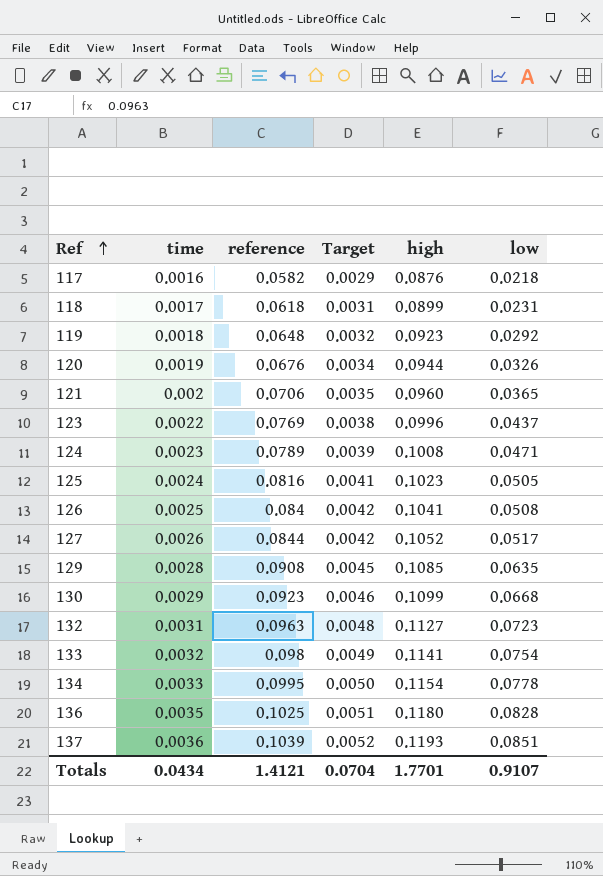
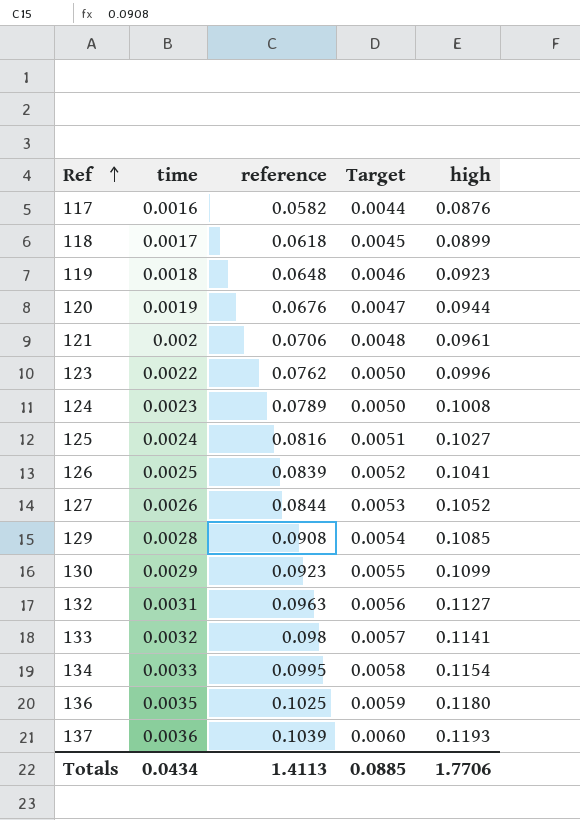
column low | position: 6 -> none
column Target | formula: [reference] * 0.05 -> [high] * 0.05
121 | high: 0.0960 -> 0.0961
123 | reference: 0.0769 -> 0.0762
125 | high: 0.1023 -> 0.1027
126 | reference: 0.084 -> 0.0839
Totals | reference: 1.4121 -> 1.4113
Totals | Target: 0.0704 -> 0.0885
Totals | high: 1.7701 -> 1.7706

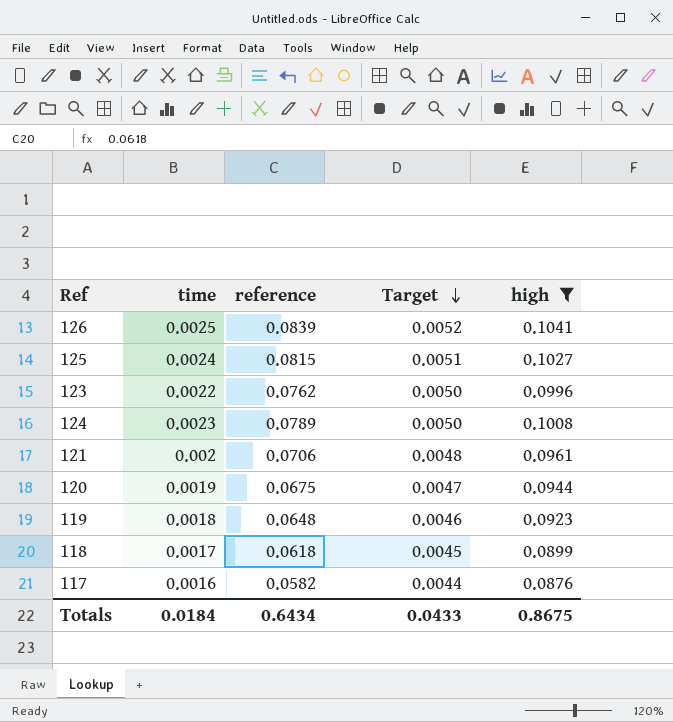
filter: none -> high <= 0.1041
row order: Ref ascending -> Target descending
125 | reference: 0.0816 -> 0.0815
120 | reference: 0.0676 -> 0.0675
Totals | time: 0.0434 -> 0.0184
Totals | reference: 1.4113 -> 0.6434
Totals | Target: 0.0885 -> 0.0433
Totals | high: 1.7706 -> 0.8675

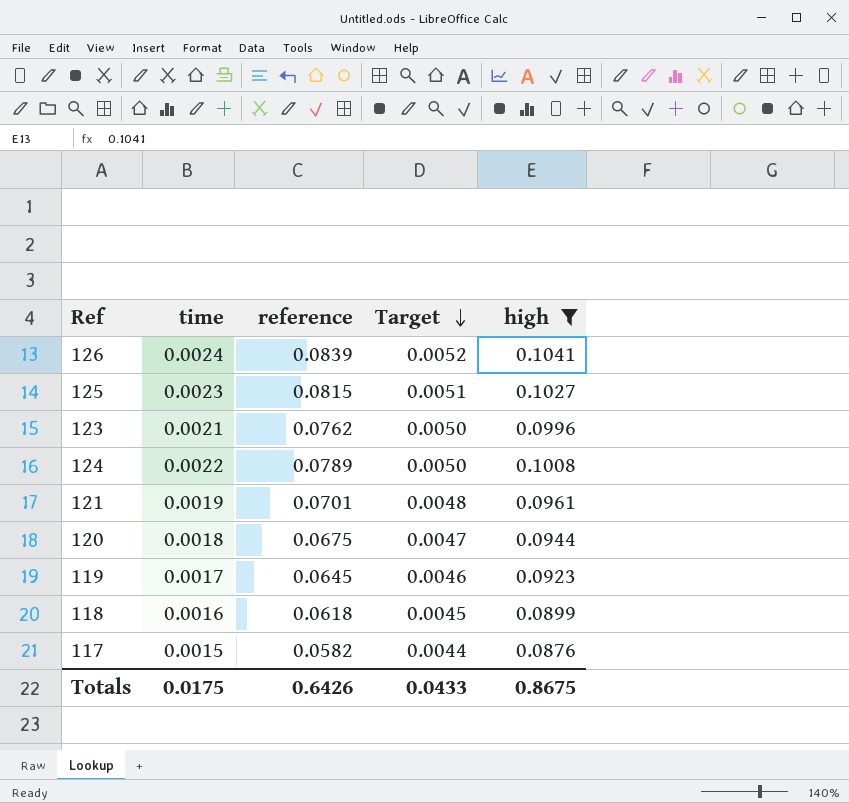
126 | time: 0.0025 -> 0.0024
125 | time: 0.0024 -> 0.0023
123 | time: 0.0022 -> 0.0021
124 | time: 0.0023 -> 0.0022
121 | time: 0.002 -> 0.0019
121 | reference: 0.0706 -> 0.0701
120 | time: 0.0019 -> 0.0018
119 | time: 0.0018 -> 0.0017
119 | reference: 0.0648 -> 0.0645
118 | time: 0.0017 -> 0.0016
117 | time: 0.0016 -> 0.0015
Totals | time: 0.0184 -> 0.0175
Totals | reference: 0.6434 -> 0.6426

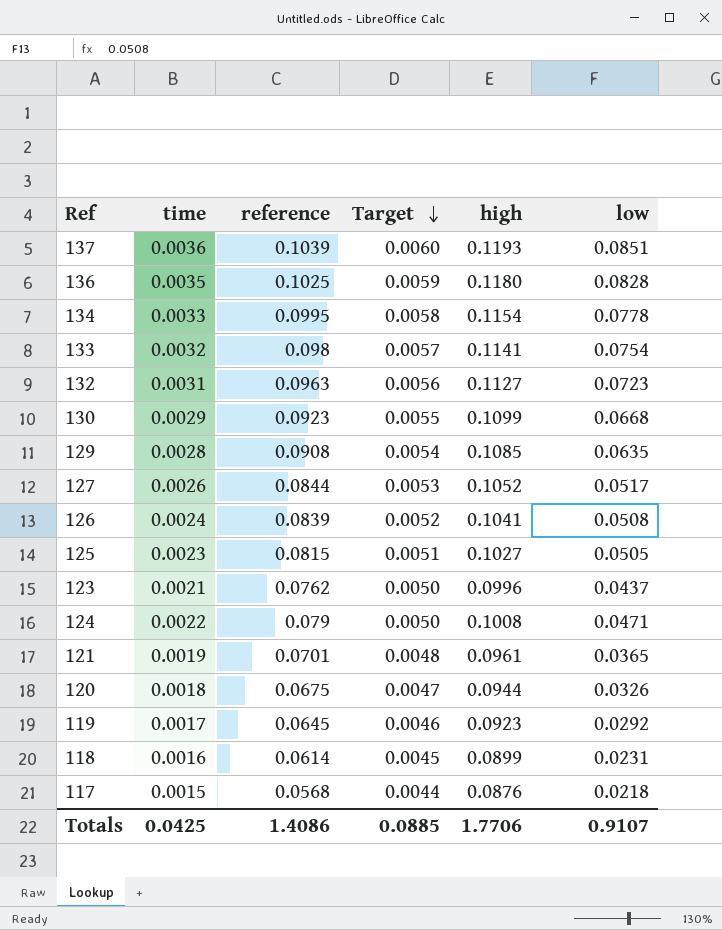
filter: high <= 0.1041 -> none
column low | position: none -> 6
124 | reference: 0.0789 -> 0.079
118 | reference: 0.0618 -> 0.0614
117 | reference: 0.0582 -> 0.0568
Totals | time: 0.0175 -> 0.0425
Totals | reference: 0.6426 -> 1.4086
Totals | Target: 0.0433 -> 0.0885
Totals | high: 0.8675 -> 1.7706

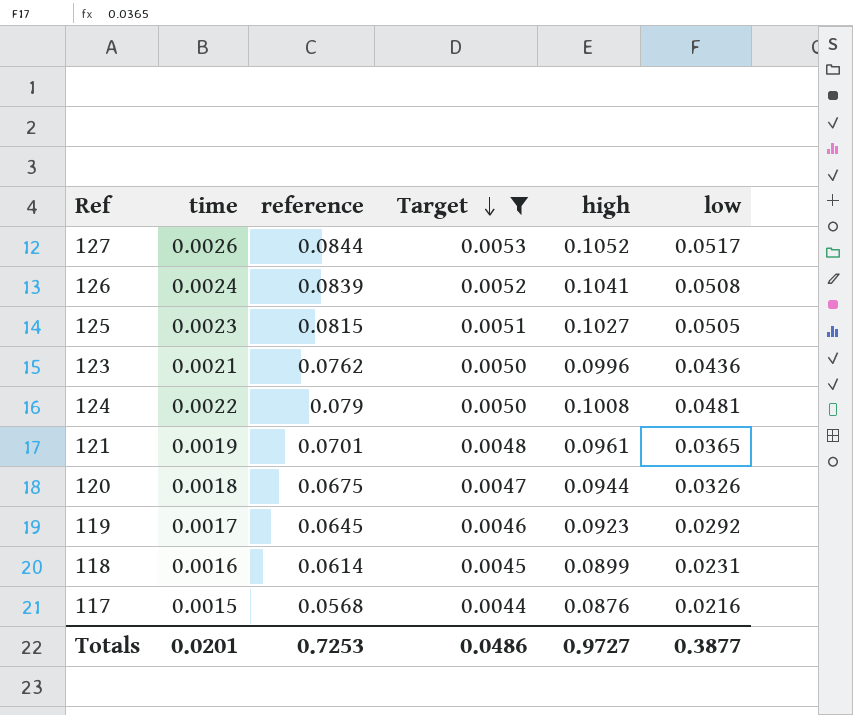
filter: none -> Target <= 0.0053
123 | low: 0.0437 -> 0.0436
124 | low: 0.0471 -> 0.0481
117 | low: 0.0218 -> 0.0216
Totals | time: 0.0425 -> 0.0201
Totals | reference: 1.4086 -> 0.7253
Totals | Target: 0.0885 -> 0.0486
Totals | high: 1.7706 -> 0.9727
Totals | low: 0.9107 -> 0.3877

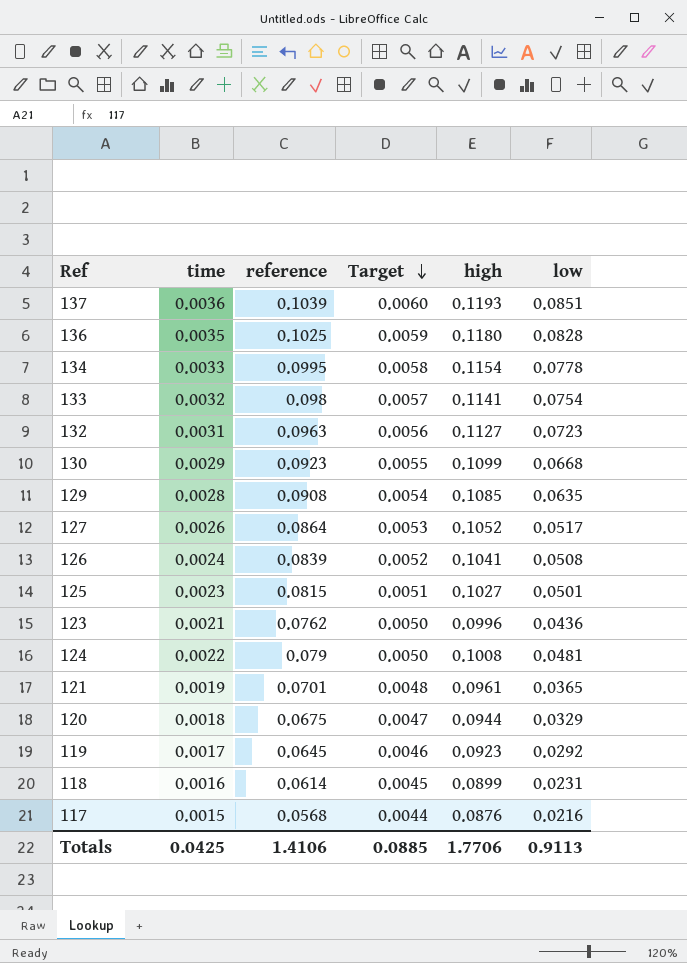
filter: Target <= 0.0053 -> none
127 | reference: 0.0844 -> 0.0864
125 | low: 0.0505 -> 0.0501
120 | low: 0.0326 -> 0.0329
Totals | time: 0.0201 -> 0.0425
Totals | reference: 0.7253 -> 1.4106
Totals | Target: 0.0486 -> 0.0885
Totals | high: 0.9727 -> 1.7706
Totals | low: 0.3877 -> 0.9113

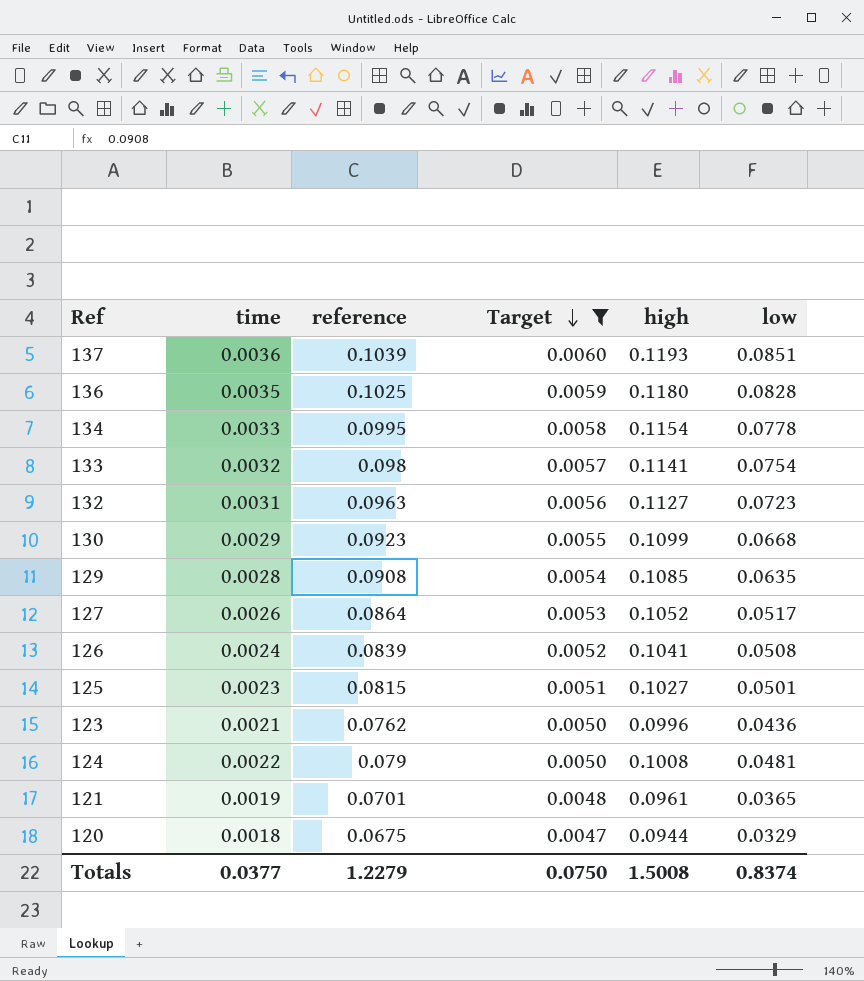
filter: none -> Target >= 0.0047
Totals | time: 0.0425 -> 0.0377
Totals | reference: 1.4106 -> 1.2279
Totals | Target: 0.0885 -> 0.0750
Totals | high: 1.7706 -> 1.5008
Totals | low: 0.9113 -> 0.8374

